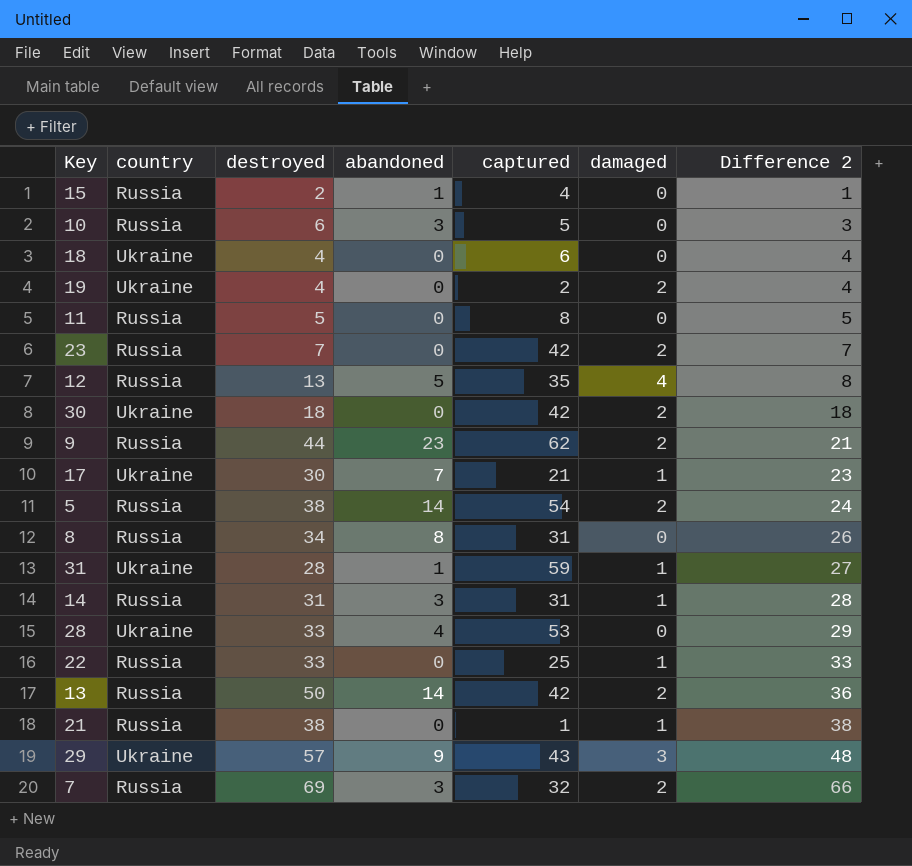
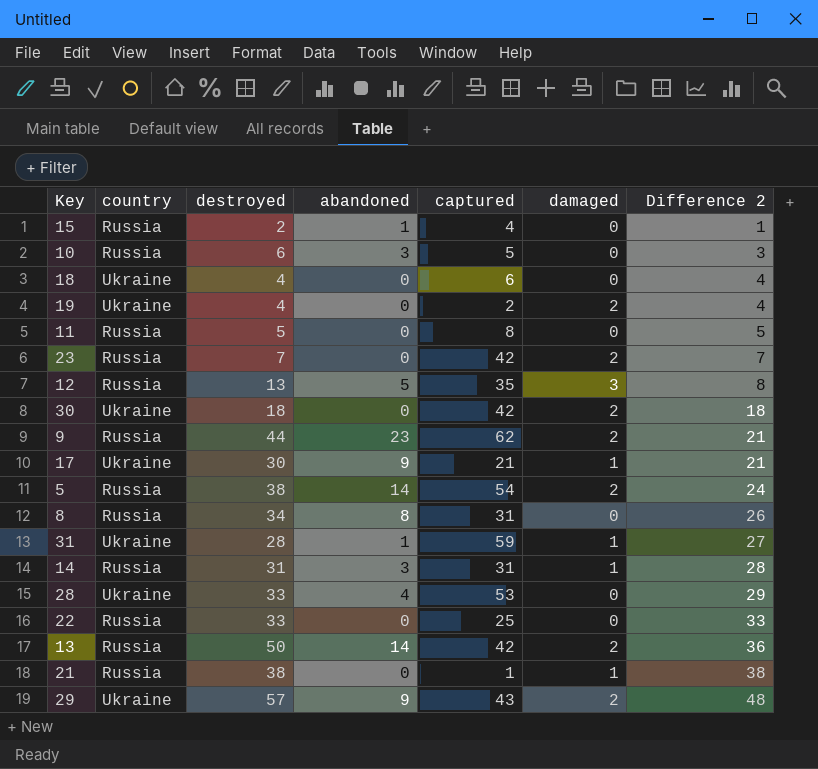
row 7: Russia | 69 | 3 | 32 | 2 | 66 -> none
12 | damaged: 4 -> 3
17 | abandoned: 7 -> 9
17 | Difference 2: 23 -> 21
22 | damaged: 1 -> 0
29 | damaged: 3 -> 2

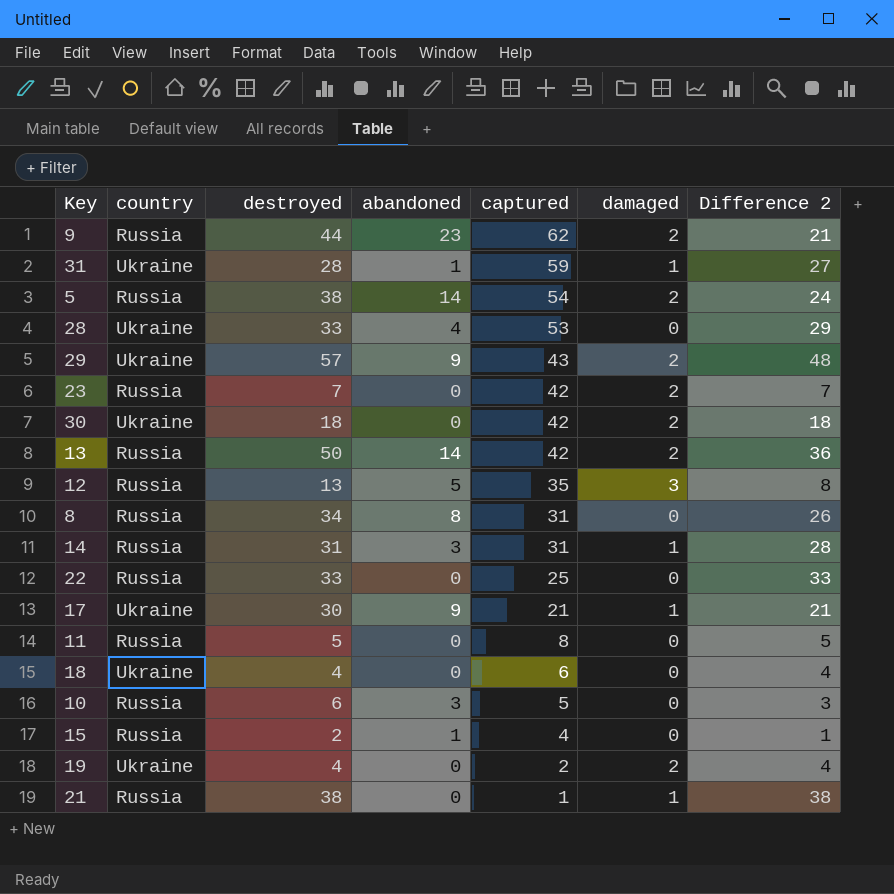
row order: Difference 2 ascending -> captured descending

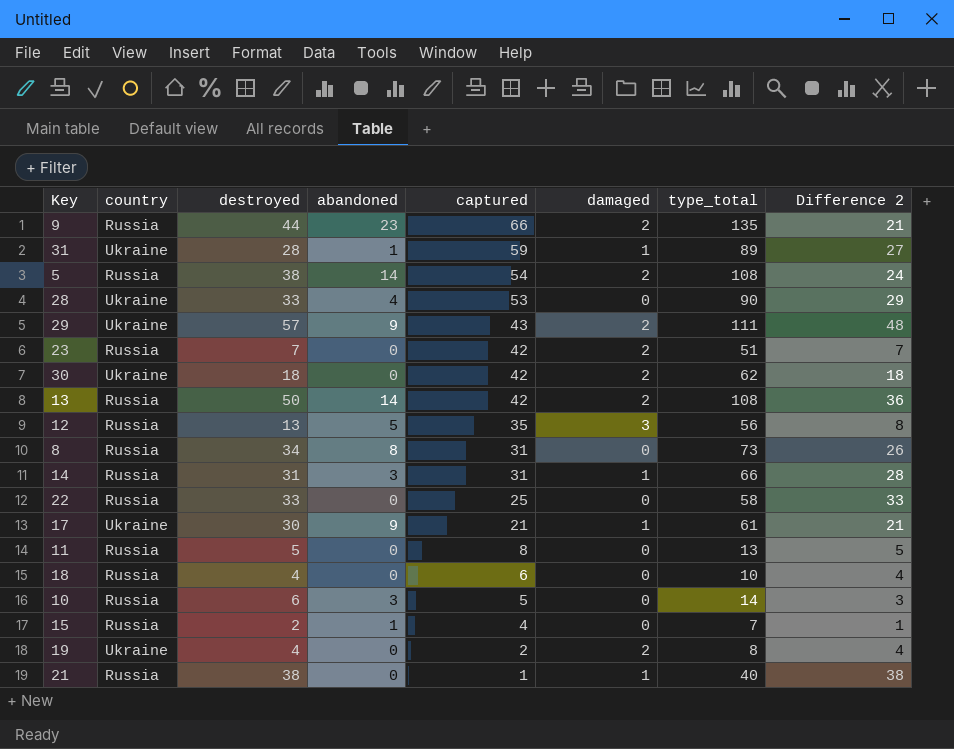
column type_total | formula: none -> [destroyed] + [abandoned] + [captured] + [damaged]
9 | captured: 62 -> 66
18 | country: Ukraine -> Russia

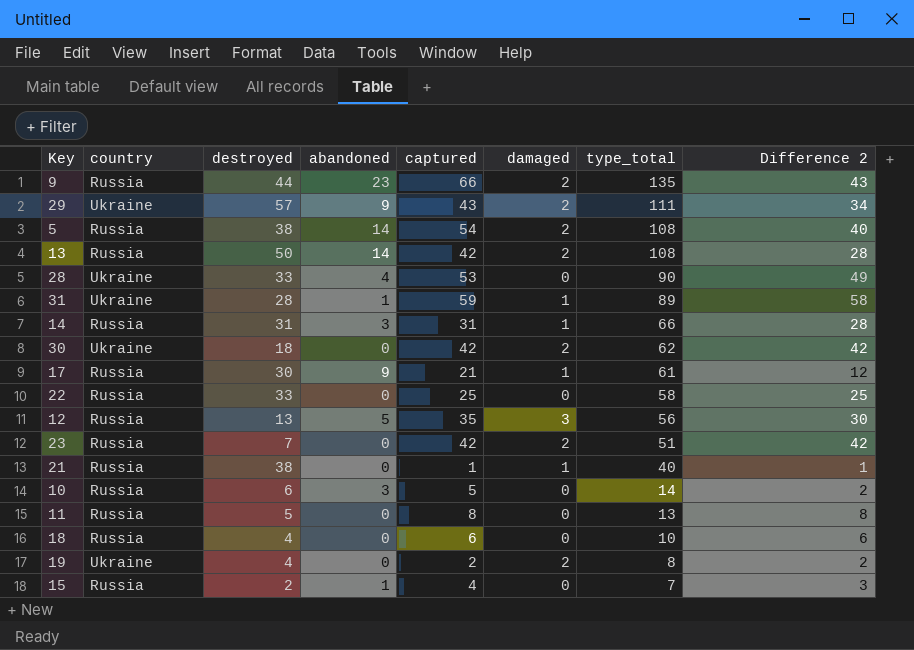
row order: captured descending -> type_total descending
column Difference 2 | formula: [destroyed] - [abandoned] -> [captured] - [abandoned]
row 8: Russia | 34 | 8 | 31 | 0 | 73 | 26 -> none
17 | country: Ukraine -> Russia

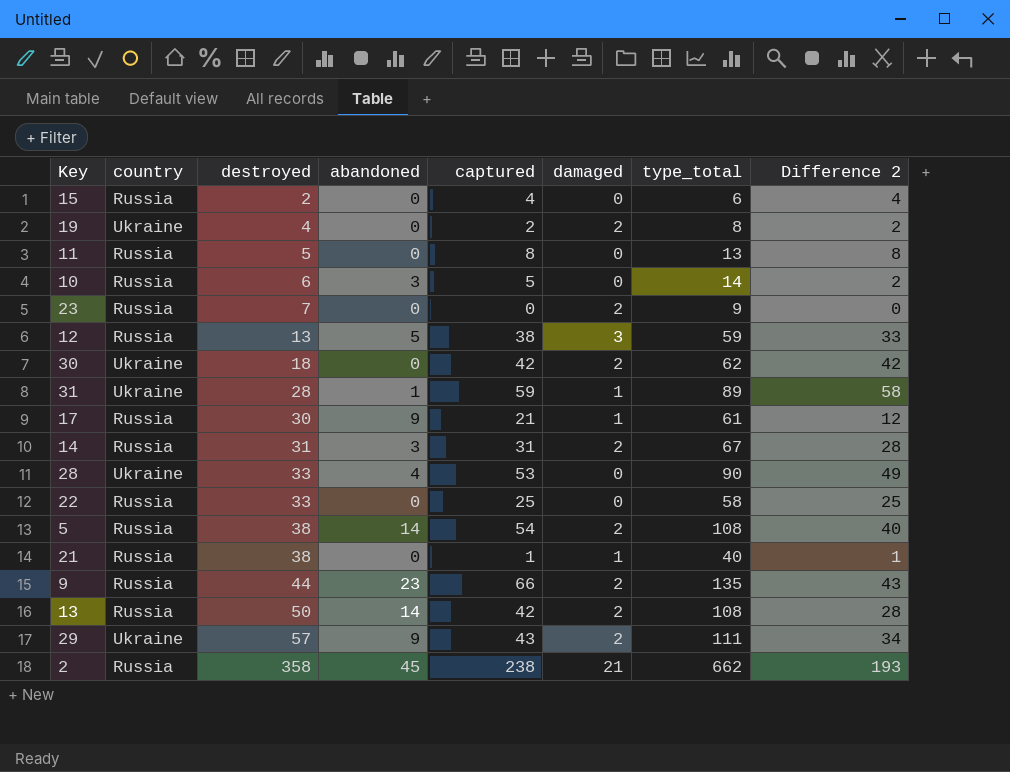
row order: type_total descending -> destroyed ascending
row 18: Russia | 4 | 0 | 6 | 0 | 10 | 6 -> none
15 | abandoned: 1 -> 0
15 | type_total: 7 -> 6
15 | Difference 2: 3 -> 4
23 | captured: 42 -> 0
23 | type_total: 51 -> 9
23 | Difference 2: 42 -> 0
12 | captured: 35 -> 38
12 | type_total: 56 -> 59
12 | Difference 2: 30 -> 33
14 | damaged: 1 -> 2
14 | type_total: 66 -> 67
row 2: none -> Russia | 358 | 45 | 238 | 21 | 662 | 193

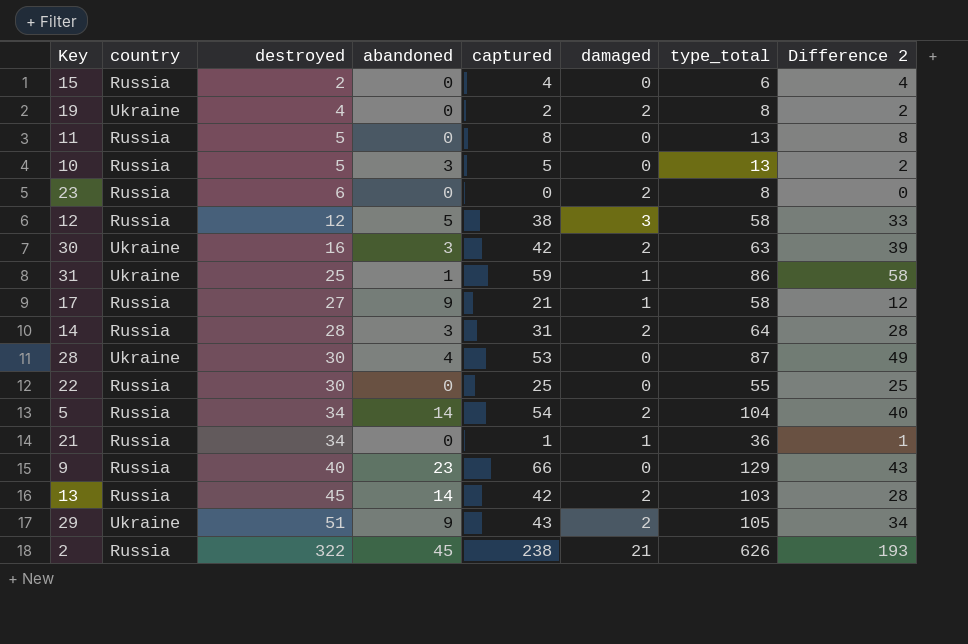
10 | destroyed: 6 -> 5
10 | type_total: 14 -> 13
23 | destroyed: 7 -> 6
23 | type_total: 9 -> 8
12 | destroyed: 13 -> 12
12 | type_total: 59 -> 58
30 | destroyed: 18 -> 16
30 | abandoned: 0 -> 3
30 | type_total: 62 -> 63
30 | Difference 2: 42 -> 39
31 | destroyed: 28 -> 25
31 | type_total: 89 -> 86
17 | destroyed: 30 -> 27
17 | type_total: 61 -> 58
14 | destroyed: 31 -> 28
14 | type_total: 67 -> 64
28 | destroyed: 33 -> 30
28 | type_total: 90 -> 87
22 | destroyed: 33 -> 30
22 | type_total: 58 -> 55
5 | destroyed: 38 -> 34
5 | type_total: 108 -> 104
21 | destroyed: 38 -> 34
21 | type_total: 40 -> 36
9 | destroyed: 44 -> 40
9 | damaged: 2 -> 0
9 | type_total: 135 -> 129
13 | destroyed: 50 -> 45
13 | type_total: 108 -> 103
29 | destroyed: 57 -> 51
29 | type_total: 111 -> 105
2 | destroyed: 358 -> 322
2 | type_total: 662 -> 626

